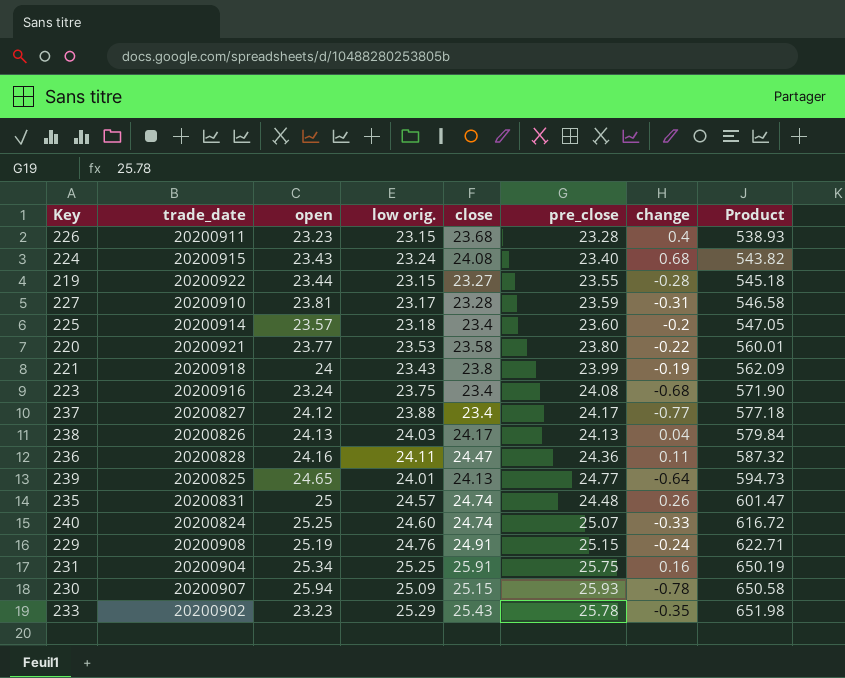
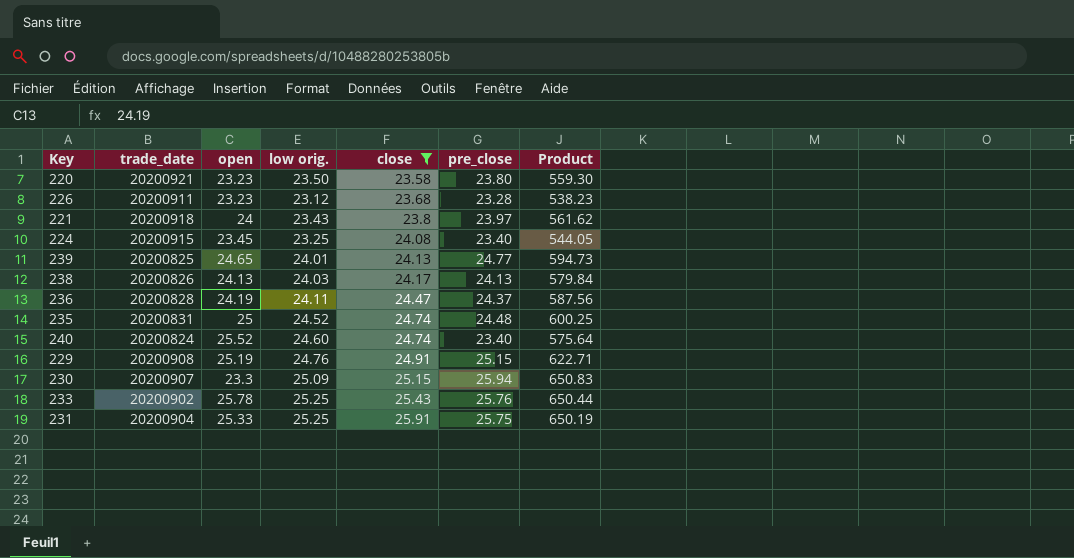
filter: none -> close >= 23.58
row order: Product ascending -> close ascending
column change | formula: [close] - [pre_close] -> none
220 | open: 23.77 -> 23.23
220 | low orig.: 23.53 -> 23.50
220 | Product: 560.01 -> 559.30
226 | low orig.: 23.15 -> 23.12
226 | Product: 538.93 -> 538.23
221 | pre_close: 23.99 -> 23.97
221 | Product: 562.09 -> 561.62
224 | open: 23.43 -> 23.45
224 | low orig.: 23.24 -> 23.25
224 | Product: 543.82 -> 544.05
236 | open: 24.16 -> 24.19
236 | pre_close: 24.36 -> 24.37
236 | Product: 587.32 -> 587.56
235 | low orig.: 24.57 -> 24.52
235 | Product: 601.47 -> 600.25
240 | open: 25.25 -> 25.52
240 | pre_close: 25.07 -> 23.40
240 | Product: 616.72 -> 575.64
230 | open: 25.94 -> 23.3
230 | pre_close: 25.93 -> 25.94
230 | Product: 650.58 -> 650.83
233 | open: 23.23 -> 25.78
233 | low orig.: 25.29 -> 25.25
233 | pre_close: 25.78 -> 25.76
233 | Product: 651.98 -> 650.44
231 | open: 25.34 -> 25.33

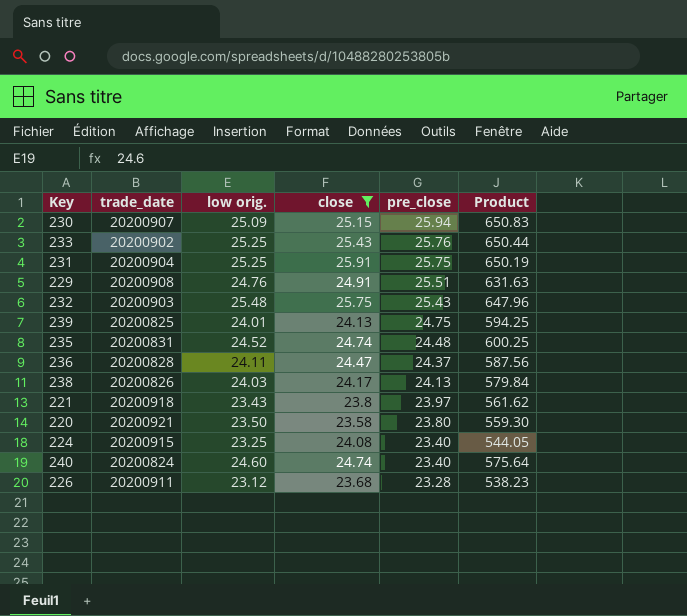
row order: close ascending -> pre_close descending
column open | position: 3 -> none
229 | pre_close: 25.15 -> 25.51
229 | Product: 622.71 -> 631.63
row 232: none -> 20200903 | 25.48 | 25.75 | 25.43 | 647.96
239 | pre_close: 24.77 -> 24.75
239 | Product: 594.73 -> 594.25

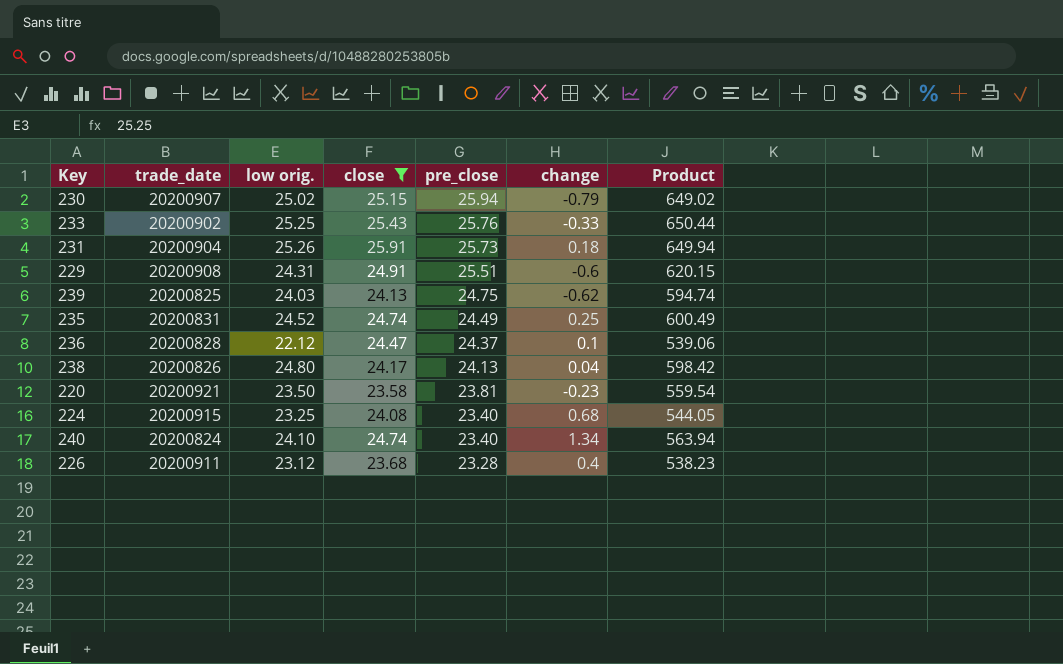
column change | formula: none -> [close] - [pre_close]
row 232: 20200903 | 25.48 | 25.75 | 25.43 | 647.96 -> none
row 221: 20200918 | 23.43 | 23.8 | 23.97 | 561.62 -> none
230 | low orig.: 25.09 -> 25.02
230 | Product: 650.83 -> 649.02
231 | low orig.: 25.25 -> 25.26
231 | pre_close: 25.75 -> 25.73
231 | Product: 650.19 -> 649.94
229 | low orig.: 24.76 -> 24.31
229 | Product: 631.63 -> 620.15
239 | low orig.: 24.01 -> 24.03
239 | Product: 594.25 -> 594.74
235 | pre_close: 24.48 -> 24.49
235 | Product: 600.25 -> 600.49
236 | low orig.: 24.11 -> 22.12
236 | Product: 587.56 -> 539.06
238 | low orig.: 24.03 -> 24.80
238 | Product: 579.84 -> 598.42
220 | pre_close: 23.80 -> 23.81
220 | Product: 559.30 -> 559.54
240 | low orig.: 24.60 -> 24.10
240 | Product: 575.64 -> 563.94

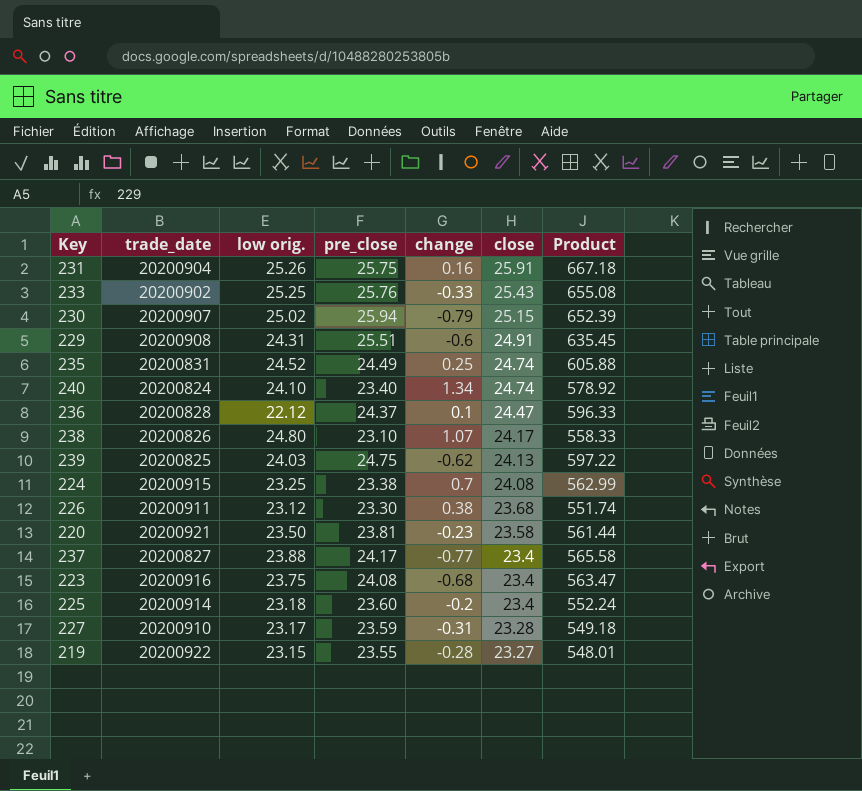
filter: close >= 23.58 -> none
row order: pre_close descending -> close descending
column close | position: 4 -> 6
column Product | formula: [low orig.] * [pre_close] -> [pre_close] * [close]
231 | pre_close: 25.73 -> 25.75
231 | change: 0.18 -> 0.16
238 | pre_close: 24.13 -> 23.10
238 | change: 0.04 -> 1.07
224 | pre_close: 23.40 -> 23.38
224 | change: 0.68 -> 0.7
226 | pre_close: 23.28 -> 23.30
226 | change: 0.4 -> 0.38

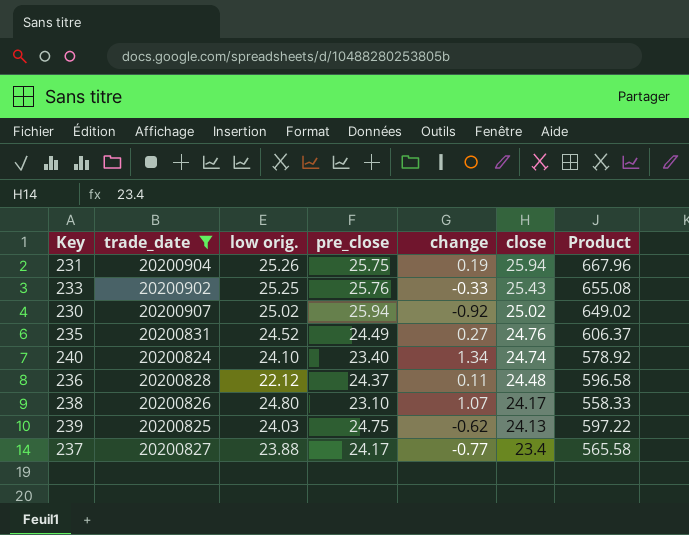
filter: none -> trade_date <= 20200907
231 | change: 0.16 -> 0.19
231 | close: 25.91 -> 25.94
231 | Product: 667.18 -> 667.96
230 | change: -0.79 -> -0.92
230 | close: 25.15 -> 25.02
230 | Product: 652.39 -> 649.02
235 | change: 0.25 -> 0.27
235 | close: 24.74 -> 24.76
235 | Product: 605.88 -> 606.37
236 | change: 0.1 -> 0.11
236 | close: 24.47 -> 24.48
236 | Product: 596.33 -> 596.58

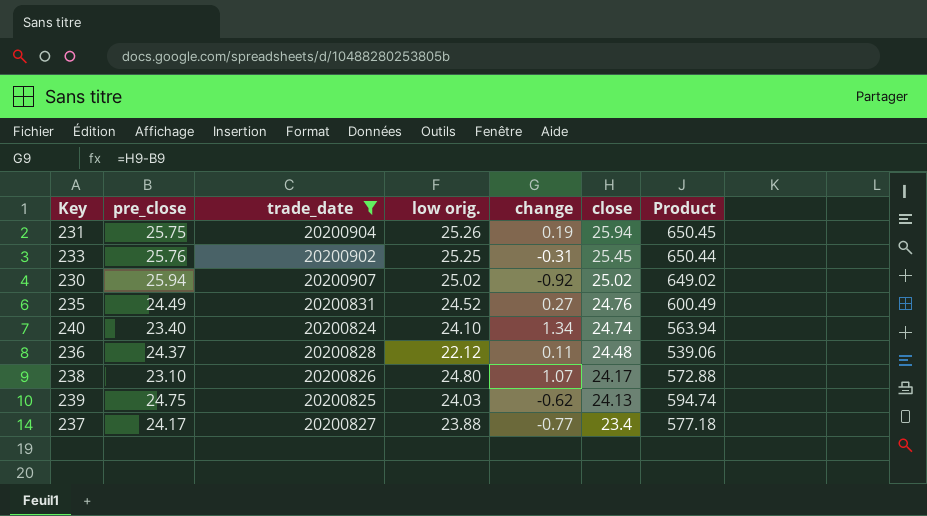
column pre_close | position: 4 -> 2
column Product | formula: [pre_close] * [close] -> [pre_close] * [low orig.]
233 | change: -0.33 -> -0.31
233 | close: 25.43 -> 25.45

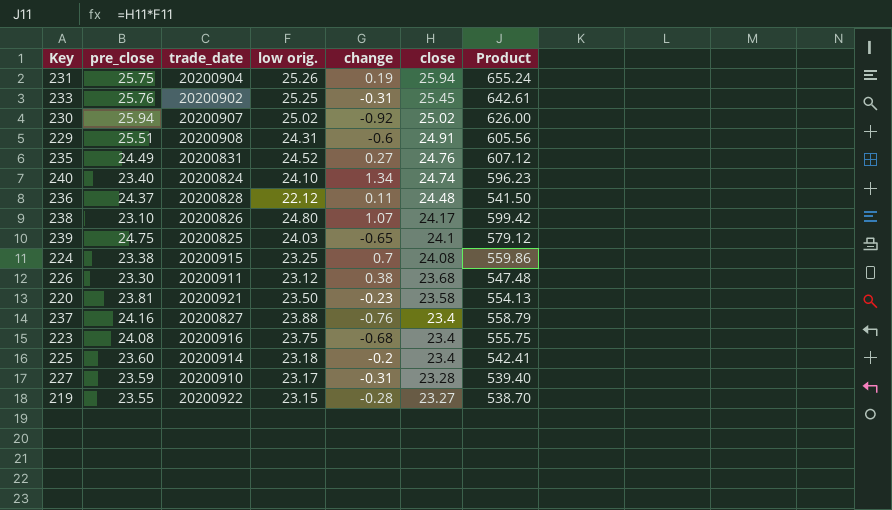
filter: trade_date <= 20200907 -> none
column Product | formula: [pre_close] * [low orig.] -> [low orig.] * [close]
239 | change: -0.62 -> -0.65
239 | close: 24.13 -> 24.1
237 | pre_close: 24.17 -> 24.16
237 | change: -0.77 -> -0.76

